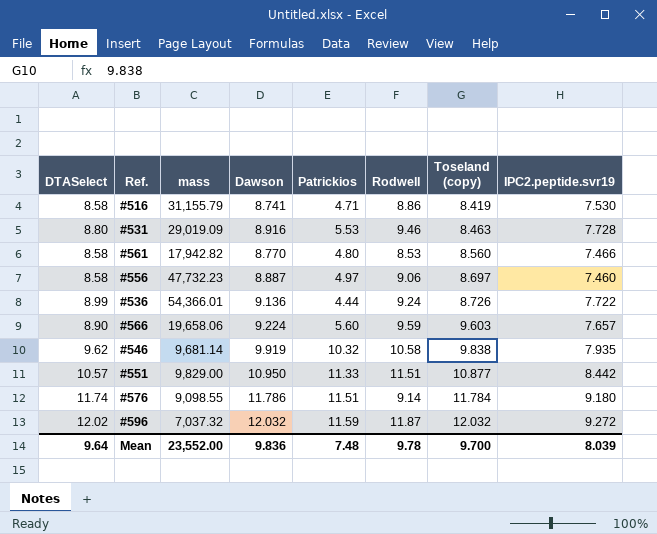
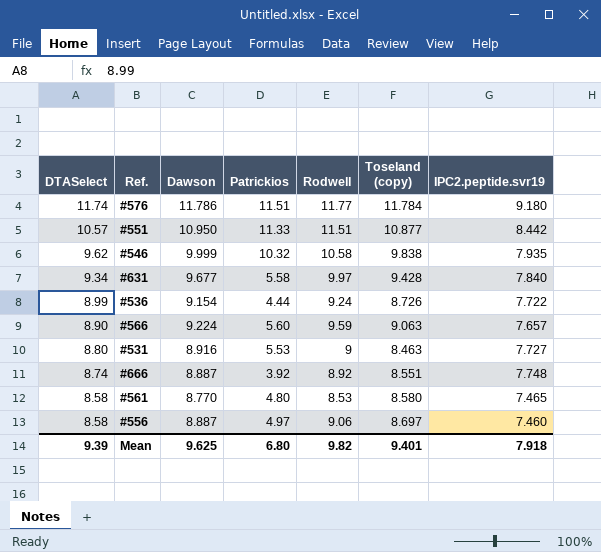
row order: Toseland (copy) ascending -> DTASelect descending
column mass | position: 3 -> none
row #516: 8.58 | 31,155.79 | 8.741 | 4.71 | 8.86 | 8.419 | 7.530 -> none
row #596: 12.02 | 7,037.32 | 12.032 | 11.59 | 11.87 | 12.032 | 9.272 -> none
#576 | Rodwell: 9.14 -> 11.77
#546 | Dawson: 9.919 -> 9.999
row #631: none -> 9.34 | 9.677 | 5.58 | 9.97 | 9.428 | 7.840
#536 | Dawson: 9.136 -> 9.154
#566 | Toseland (copy): 9.603 -> 9.063
#531 | Rodwell: 9.46 -> 9
#531 | IPC2.peptide.svr19: 7.728 -> 7.727
row #666: none -> 8.74 | 8.887 | 3.92 | 8.92 | 8.551 | 7.748
#561 | Toseland (copy): 8.560 -> 8.580
#561 | IPC2.peptide.svr19: 7.466 -> 7.465
Mean | DTASelect: 9.64 -> 9.39
Mean | Dawson: 9.836 -> 9.625
Mean | Patrickios: 7.48 -> 6.80
Mean | Rodwell: 9.78 -> 9.82
Mean | Toseland (copy): 9.700 -> 9.401
Mean | IPC2.peptide.svr19: 8.039 -> 7.918

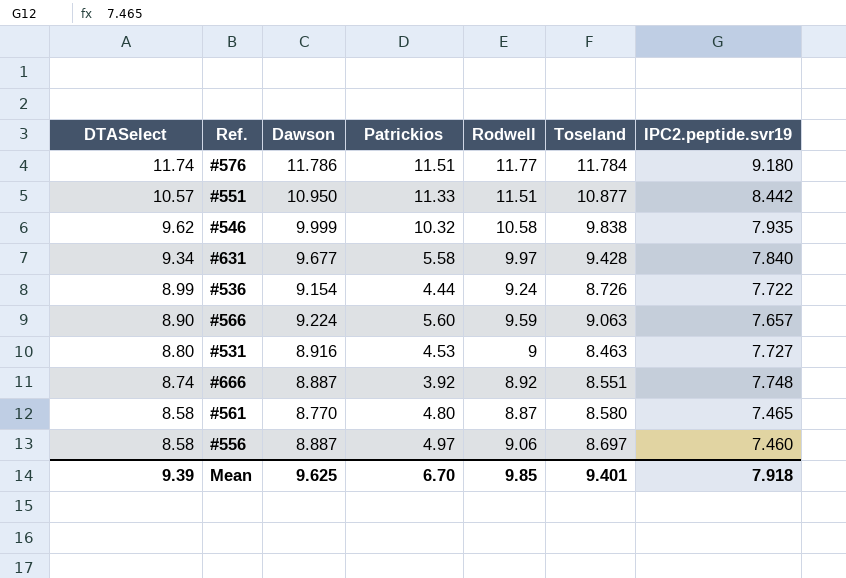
column name: Toseland (copy) -> Toseland
#531 | Patrickios: 5.53 -> 4.53
#561 | Rodwell: 8.53 -> 8.87
Mean | Patrickios: 6.80 -> 6.70
Mean | Rodwell: 9.82 -> 9.85

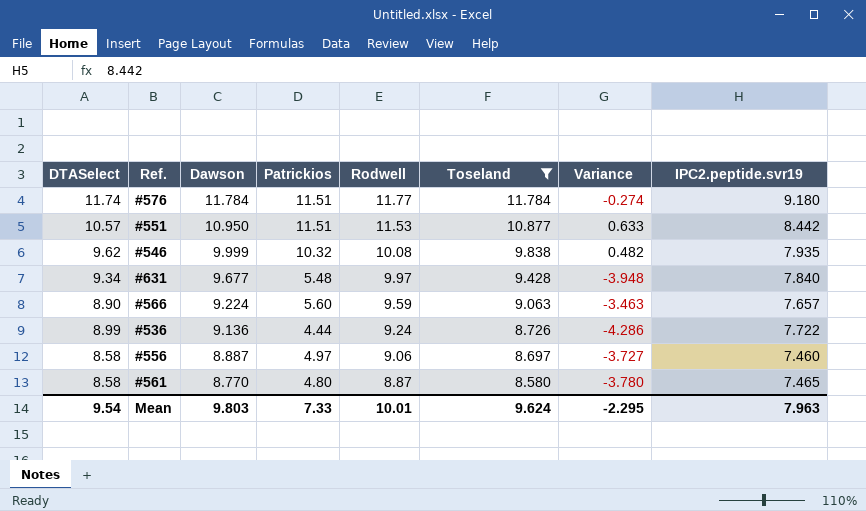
filter: none -> Toseland >= 8.580
row order: DTASelect descending -> Dawson descending
column Variance | formula: none -> [Patrickios] - [Toseland]
#576 | Dawson: 11.786 -> 11.784
#551 | Patrickios: 11.33 -> 11.51
#551 | Rodwell: 11.51 -> 11.53
#546 | Rodwell: 10.58 -> 10.08
#631 | Patrickios: 5.58 -> 5.48
#536 | Dawson: 9.154 -> 9.136
Mean | DTASelect: 9.39 -> 9.54
Mean | Dawson: 9.625 -> 9.803
Mean | Patrickios: 6.70 -> 7.33
Mean | Rodwell: 9.85 -> 10.01
Mean | Toseland: 9.401 -> 9.624
Mean | IPC2.peptide.svr19: 7.918 -> 7.963

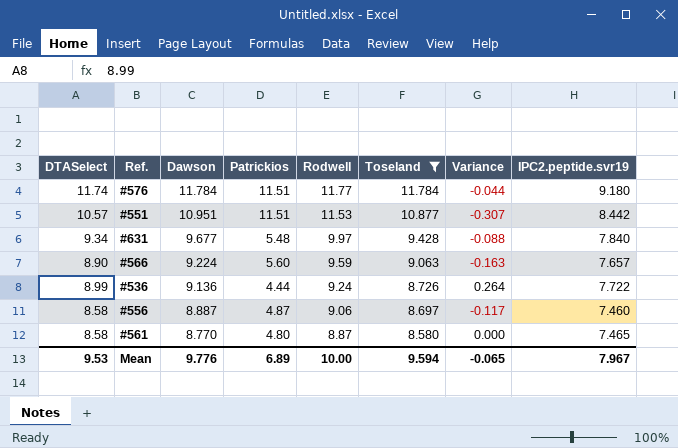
column Variance | formula: [Patrickios] - [Toseland] -> [DTASelect] - [Toseland]
row #546: 9.62 | 9.999 | 10.32 | 10.08 | 9.838 | 0.482 | 7.935 -> none
#551 | Dawson: 10.950 -> 10.951
#556 | Patrickios: 4.97 -> 4.87
Mean | DTASelect: 9.54 -> 9.53
Mean | Dawson: 9.803 -> 9.776
Mean | Patrickios: 7.33 -> 6.89
Mean | Rodwell: 10.01 -> 10.00
Mean | Toseland: 9.624 -> 9.594
Mean | Variance: -2.295 -> -0.065
Mean | IPC2.peptide.svr19: 7.963 -> 7.967

